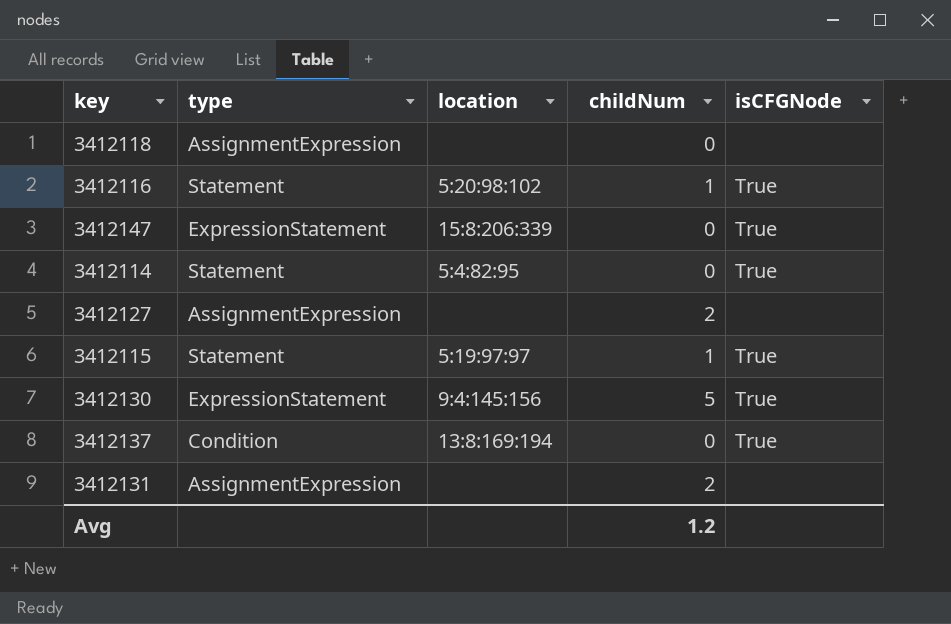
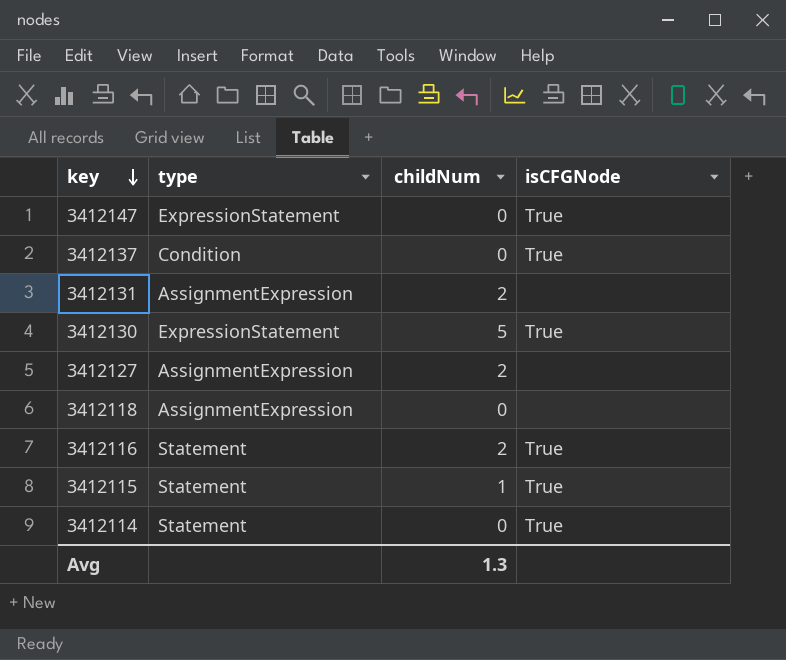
row order: none -> key descending
column location | position: 3 -> none
3412116 | childNum: 1 -> 2
Avg | childNum: 1.2 -> 1.3

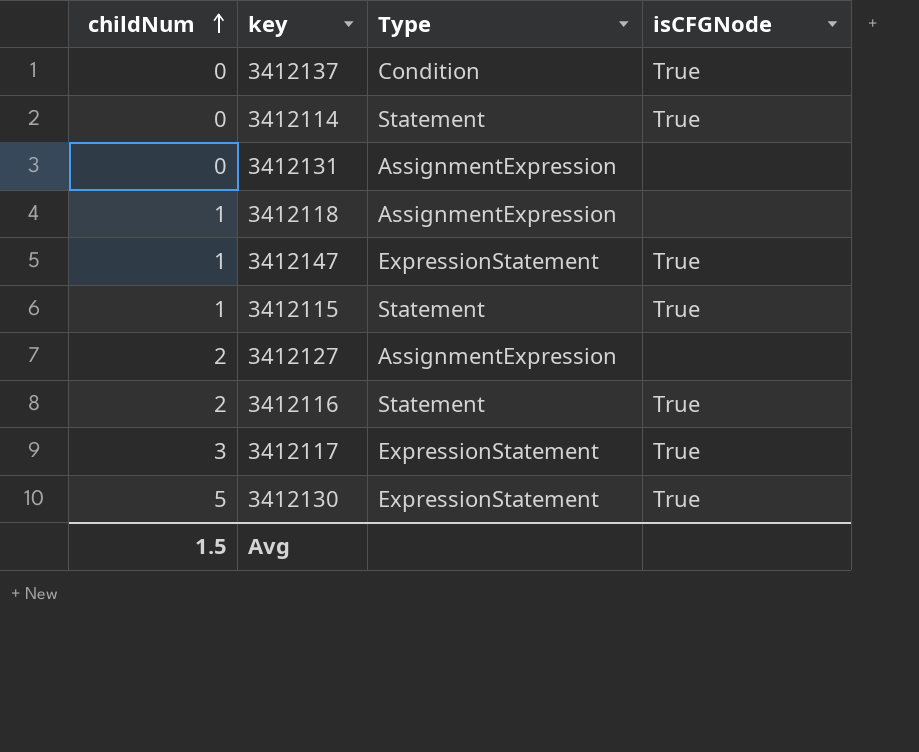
row order: key descending -> childNum ascending
column childNum | position: 3 -> 1
column name: type -> Type
3412131 | childNum: 2 -> 0
3412118 | childNum: 0 -> 1
3412147 | childNum: 0 -> 1
row 3412117: none -> 3 | ExpressionStatement | True
Avg | childNum: 1.3 -> 1.5

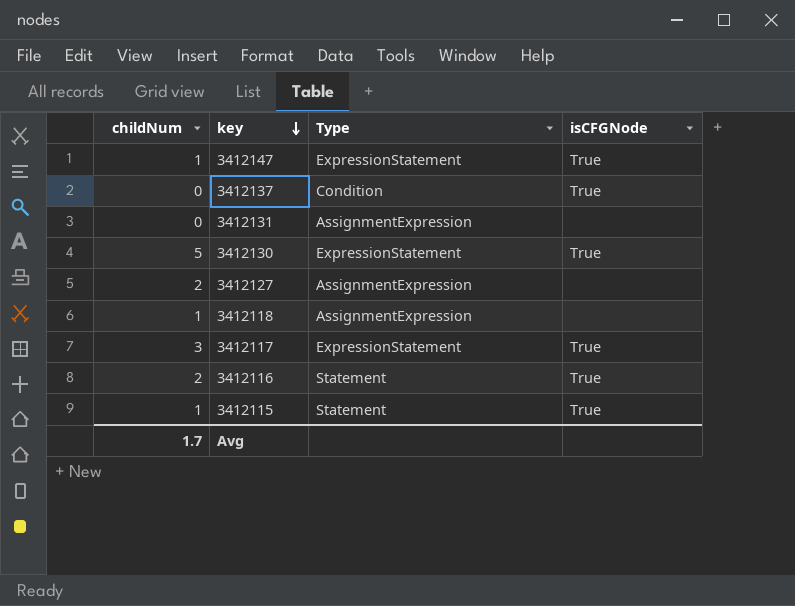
row order: childNum ascending -> key descending
row 3412114: 0 | Statement | True -> none
Avg | childNum: 1.5 -> 1.7

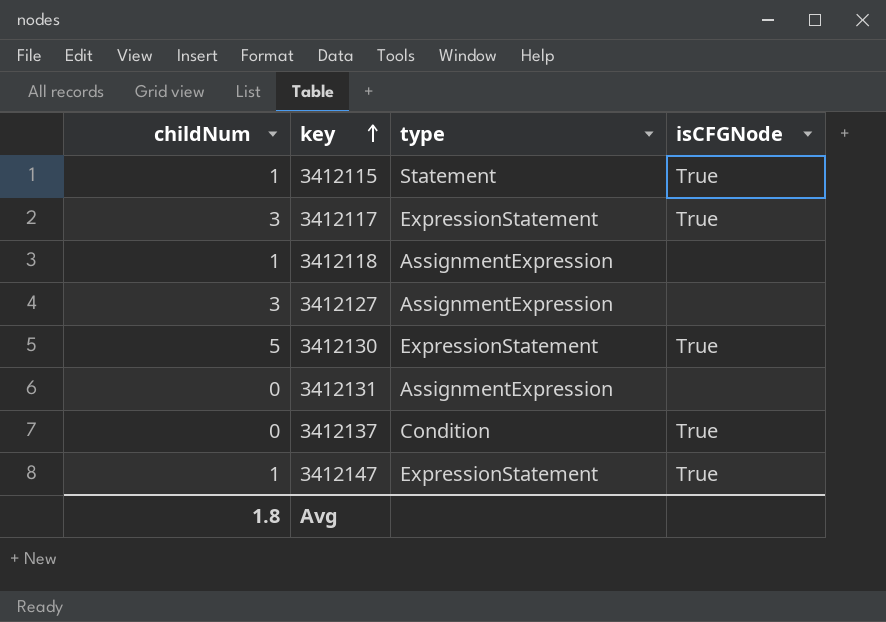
row order: key descending -> key ascending
column name: Type -> type
row 3412116: 2 | Statement | True -> none
3412127 | childNum: 2 -> 3
Avg | childNum: 1.7 -> 1.8

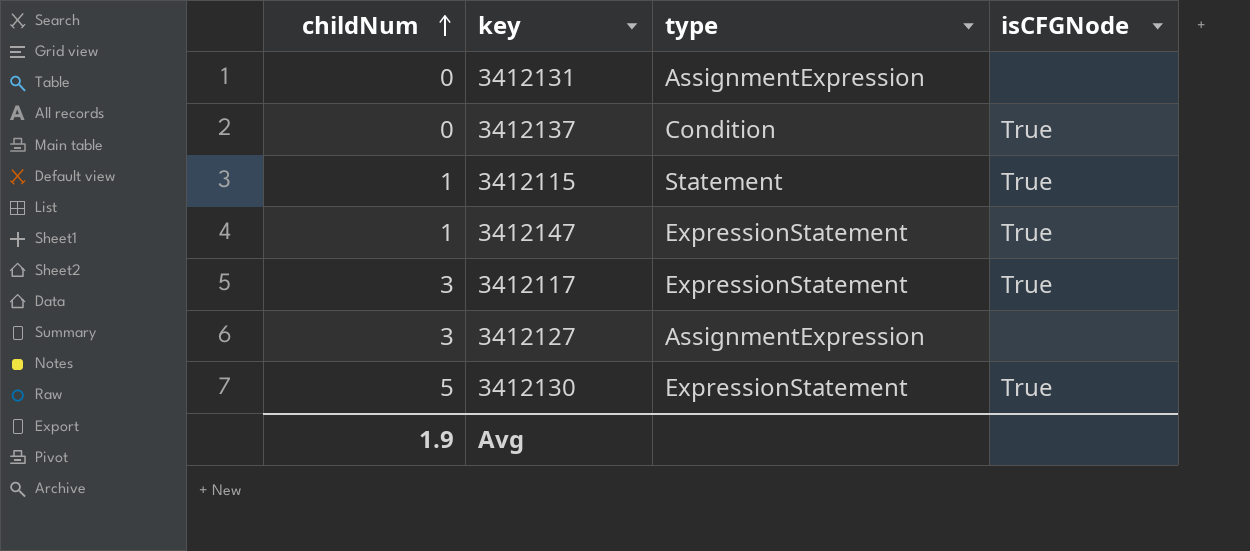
row order: key ascending -> childNum ascending
row 3412118: 1 | AssignmentExpression | none -> none
Avg | childNum: 1.8 -> 1.9

